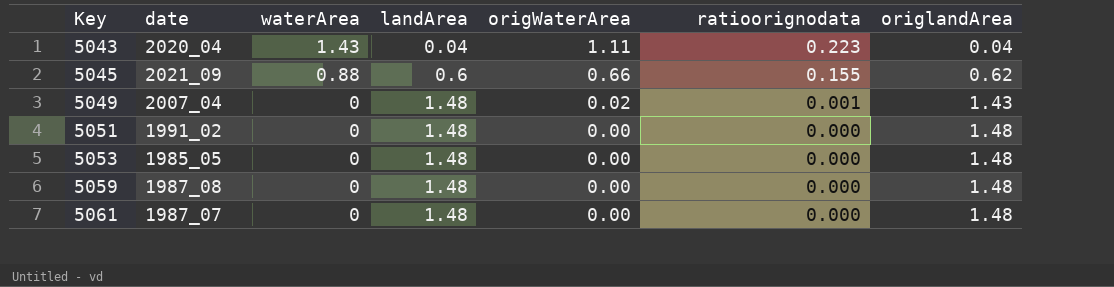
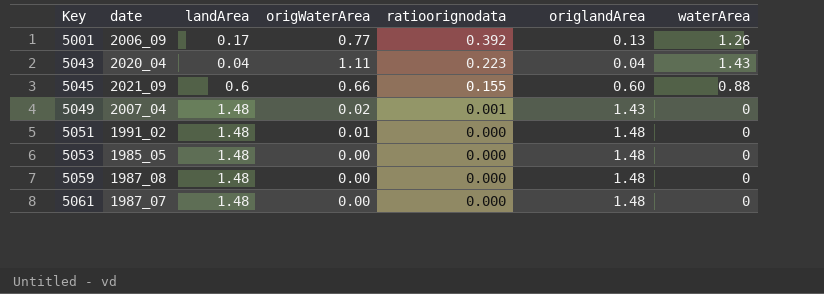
column waterArea | position: 3 -> 7
row 5001: none -> 2006_09 | 0.17 | 0.77 | 0.392 | 0.13 | 1.26
5045 | origlandArea: 0.62 -> 0.60
5051 | origWaterArea: 0.00 -> 0.01

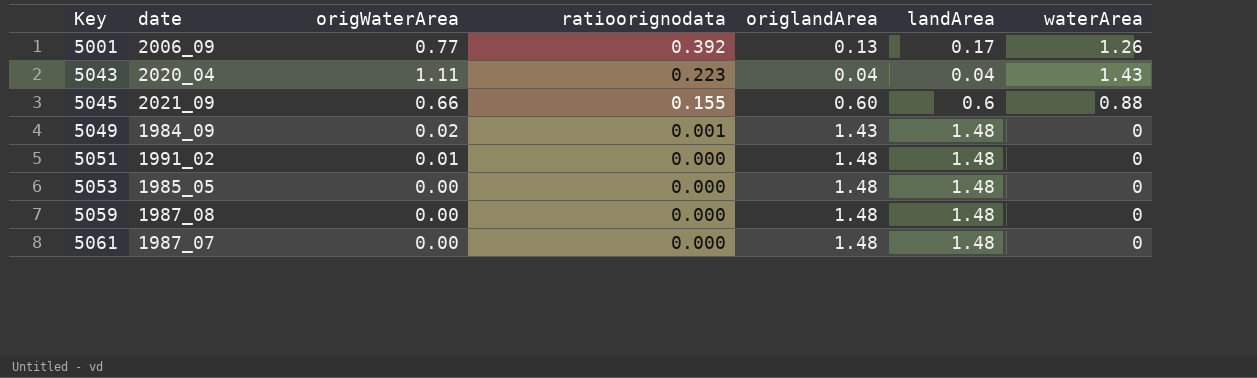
column landArea | position: 3 -> 6
5049 | date: 2007_04 -> 1984_09

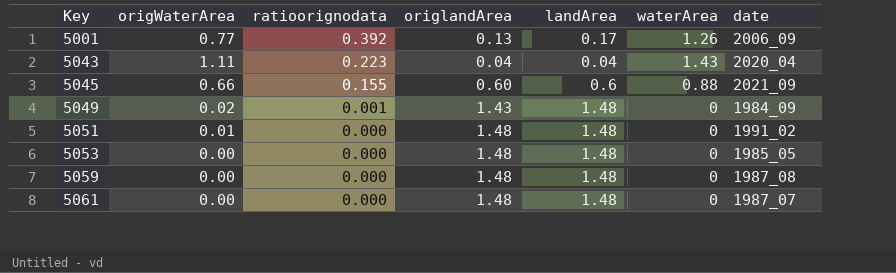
column date | position: 2 -> 7

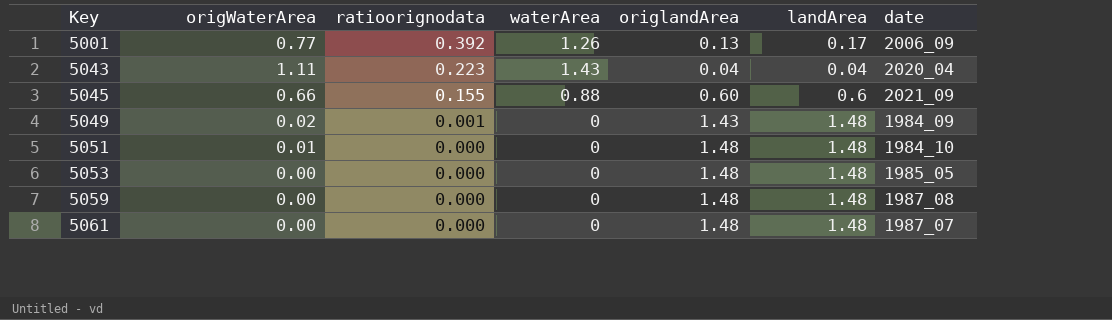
column waterArea | position: 6 -> 4
5051 | date: 1991_02 -> 1984_10

